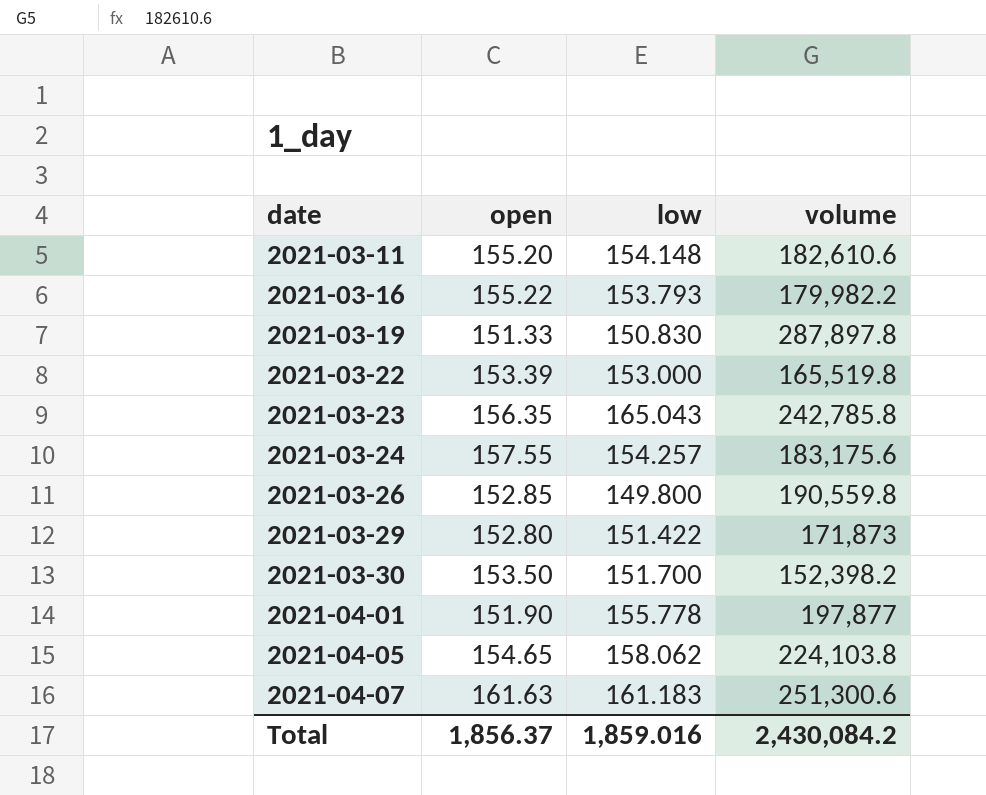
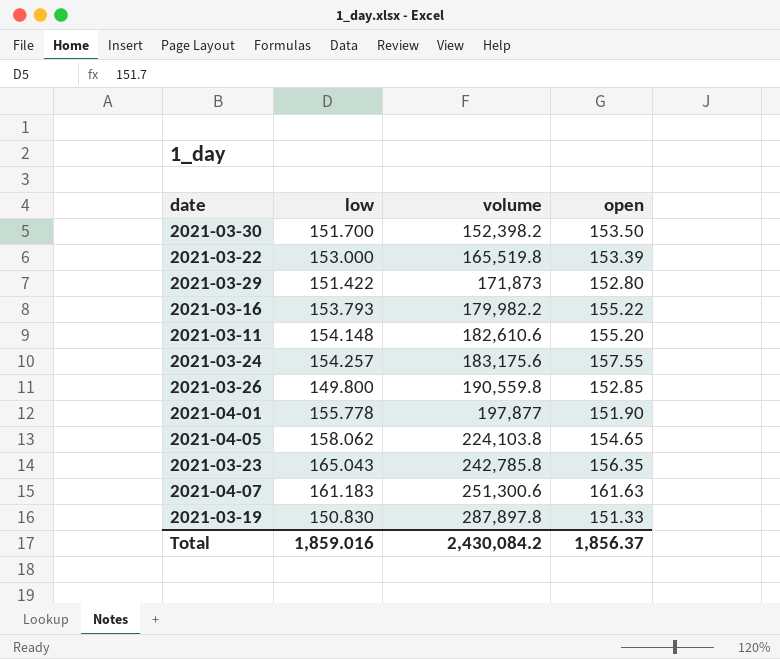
row order: date ascending -> volume ascending
column open | position: 2 -> 4

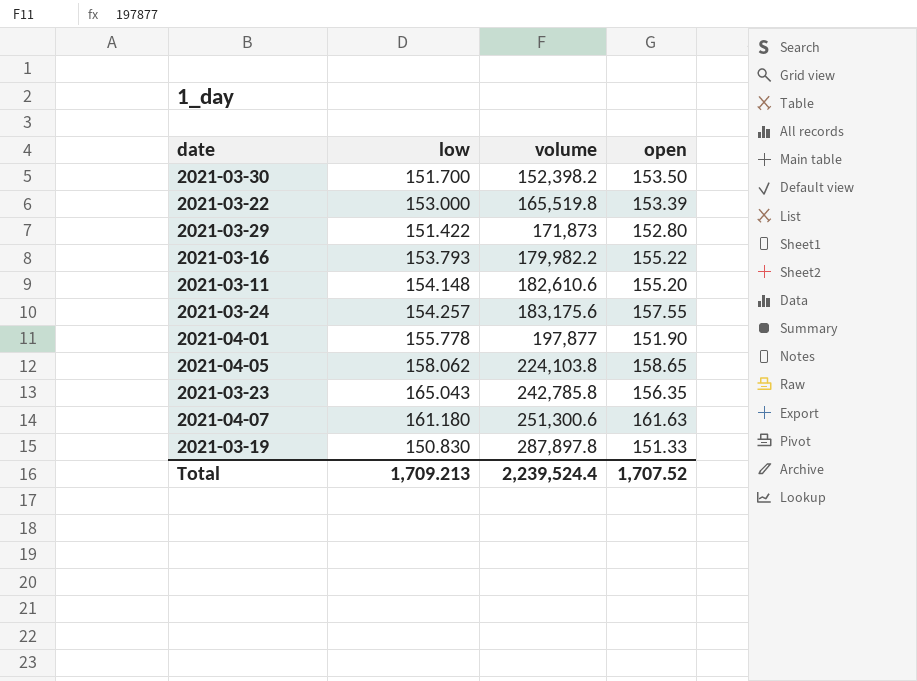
row 2021-03-26: 149.800 | 190,559.8 | 152.85 -> none
2021-04-05 | open: 154.65 -> 158.65
2021-04-07 | low: 161.183 -> 161.180
Total | low: 1,859.016 -> 1,709.213
Total | volume: 2,430,084.2 -> 2,239,524.4
Total | open: 1,856.37 -> 1,707.52

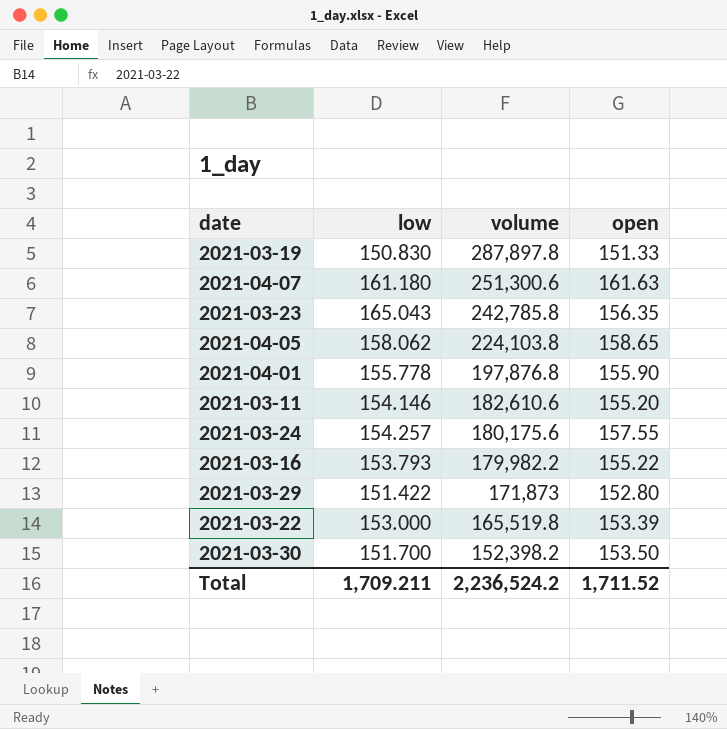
row order: volume ascending -> volume descending
2021-04-01 | volume: 197,877 -> 197,876.8
2021-04-01 | open: 151.90 -> 155.90
2021-03-11 | low: 154.148 -> 154.146
2021-03-24 | volume: 183,175.6 -> 180,175.6
Total | low: 1,709.213 -> 1,709.211
Total | volume: 2,239,524.4 -> 2,236,524.2
Total | open: 1,707.52 -> 1,711.52

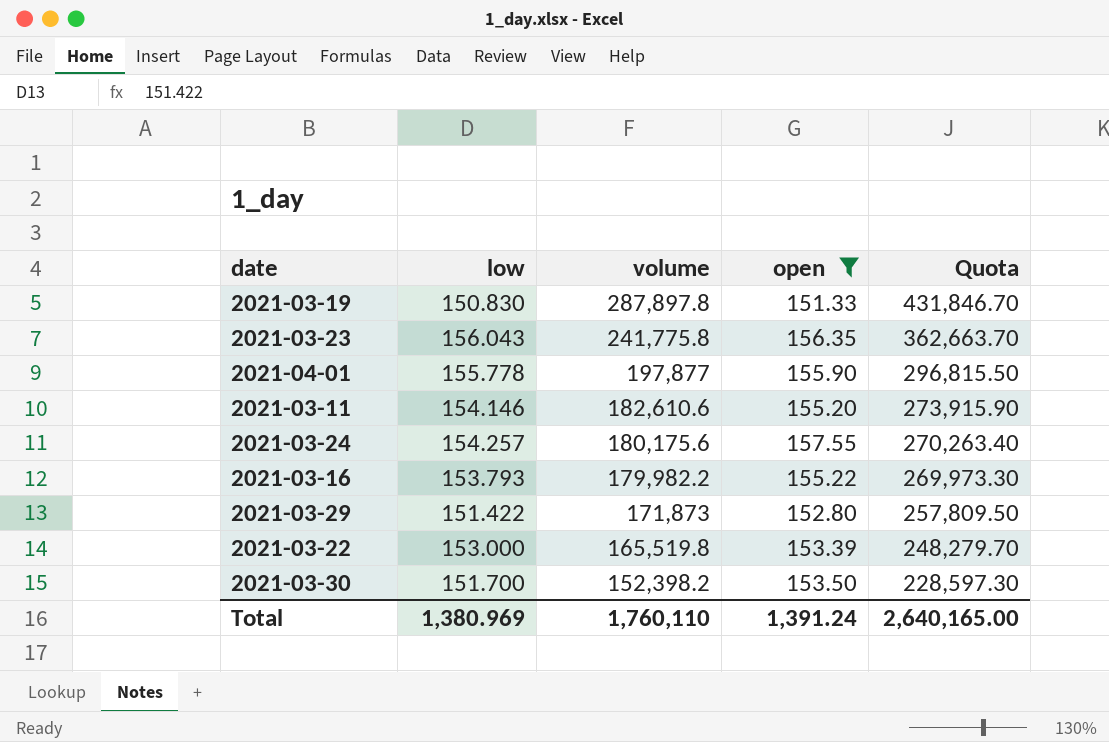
filter: none -> open <= 157.55
column Quota | formula: none -> [volume] * 1.5
2021-03-23 | low: 165.043 -> 156.043
2021-03-23 | volume: 242,785.8 -> 241,775.8
2021-04-01 | volume: 197,876.8 -> 197,877
Total | low: 1,709.211 -> 1,380.969
Total | volume: 2,236,524.2 -> 1,760,110
Total | open: 1,711.52 -> 1,391.24

